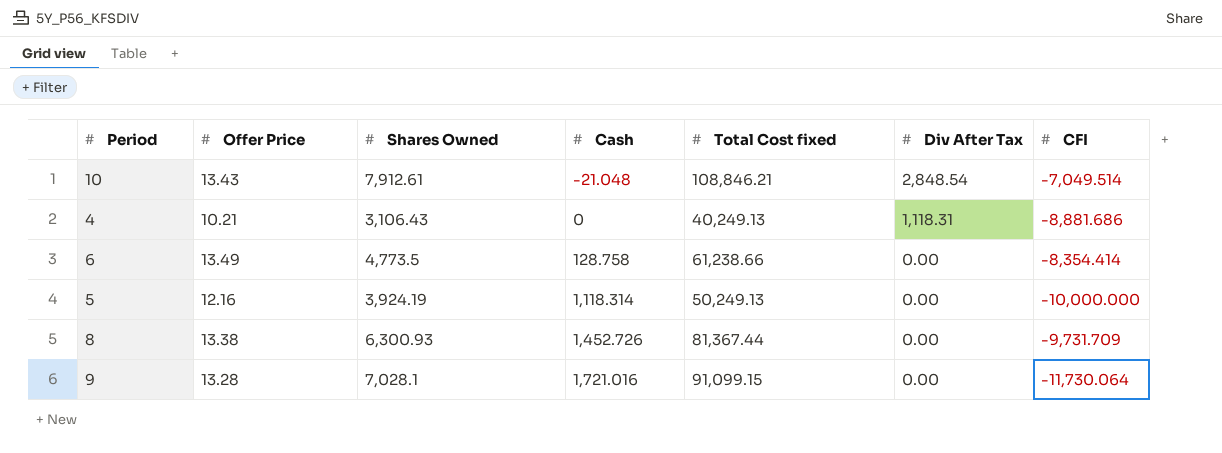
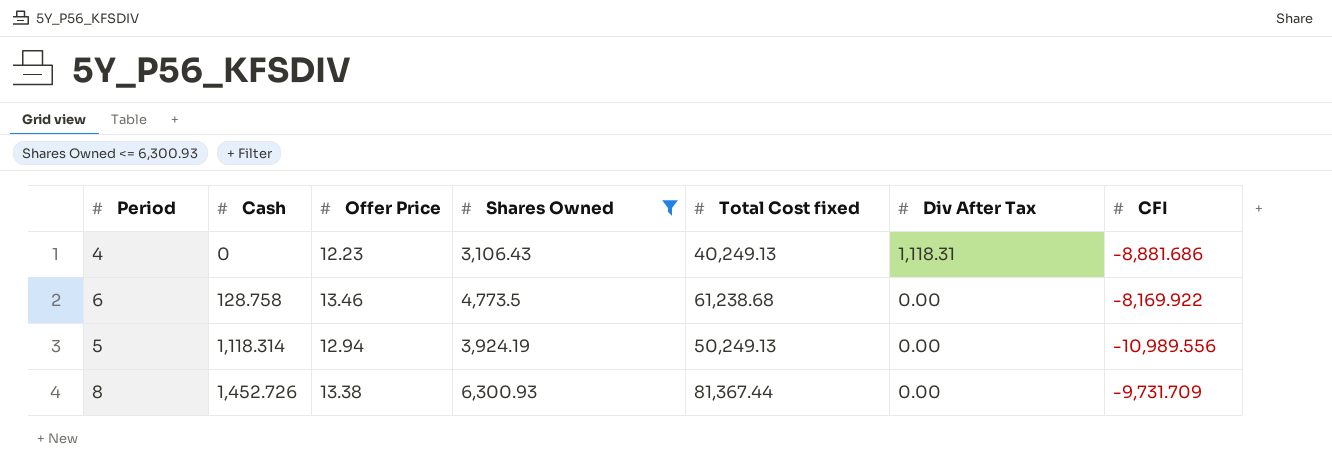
filter: none -> Shares Owned <= 6,300.93
column Cash | position: 4 -> 2
4 | Offer Price: 10.21 -> 12.23
6 | Offer Price: 13.49 -> 13.46
6 | Total Cost fixed: 61,238.66 -> 61,238.68
6 | CFI: -8,354.414 -> -8,169.922
5 | Offer Price: 12.16 -> 12.94
5 | CFI: -10,000.000 -> -10,989.556

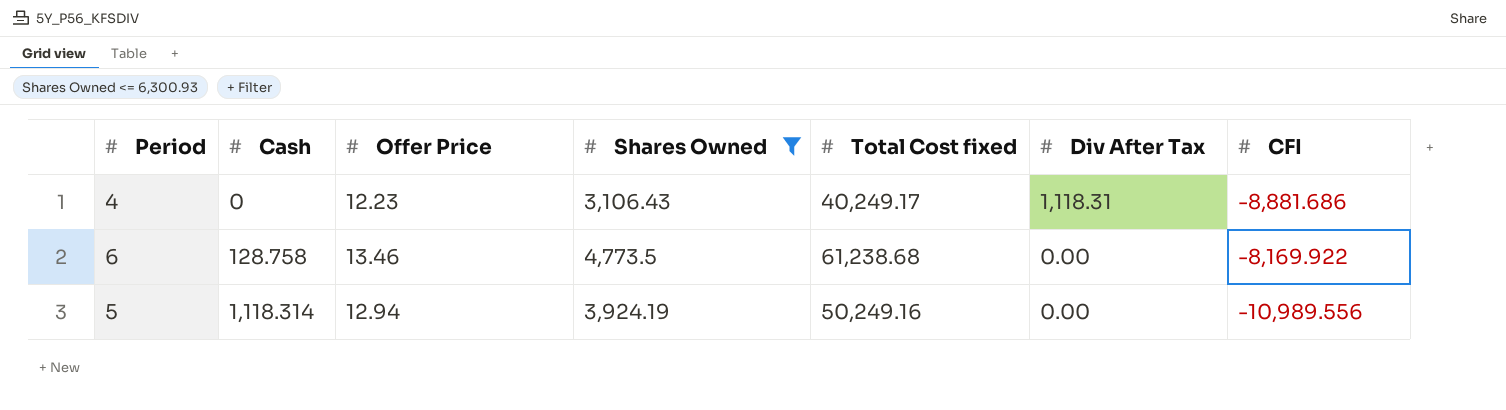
row 8: 1,452.726 | 13.38 | 6,300.93 | 81,367.44 | 0.00 | -9,731.709 -> none
4 | Total Cost fixed: 40,249.13 -> 40,249.17
5 | Total Cost fixed: 50,249.13 -> 50,249.16

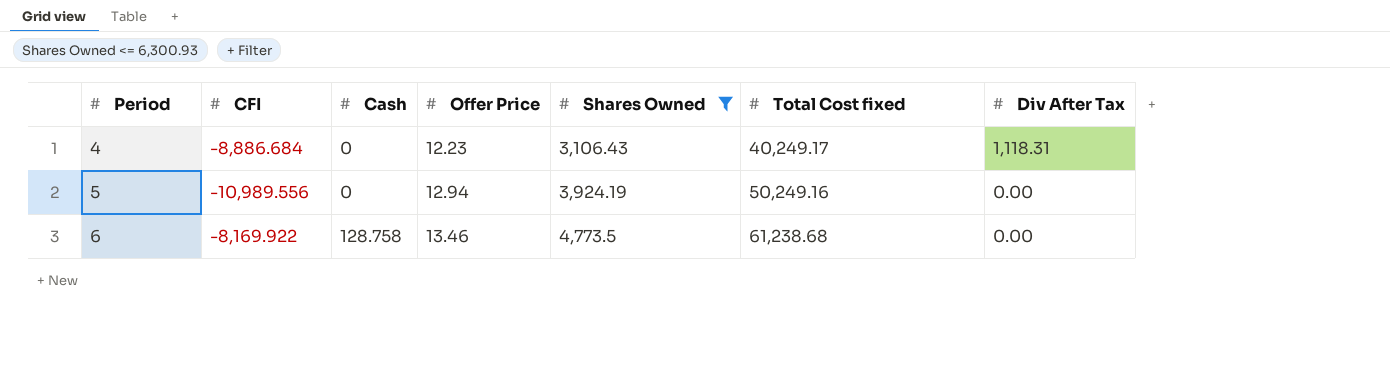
row order: Cash ascending -> Period ascending
column CFI | position: 7 -> 2
4 | CFI: -8,881.686 -> -8,886.684
5 | Cash: 1,118.314 -> 0

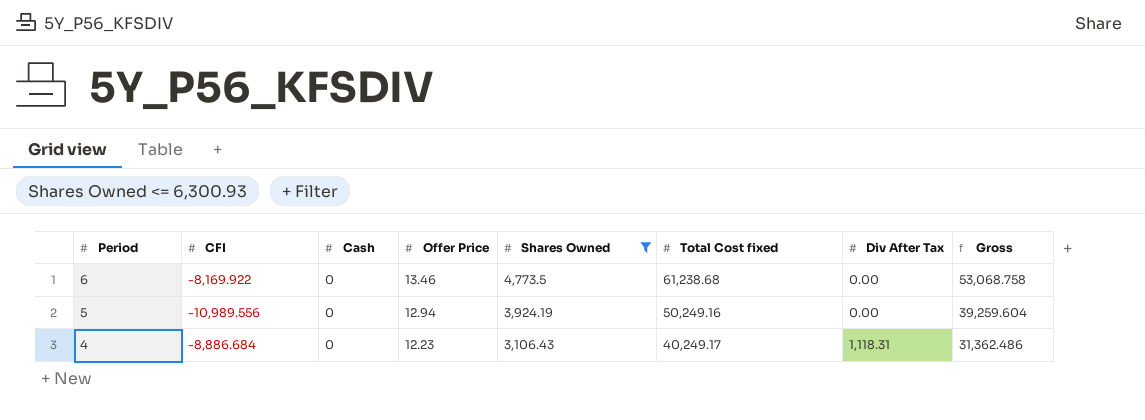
row order: Period ascending -> Period descending
column Gross | formula: none -> [CFI] + [Total Cost fixed]
6 | Cash: 128.758 -> 0

